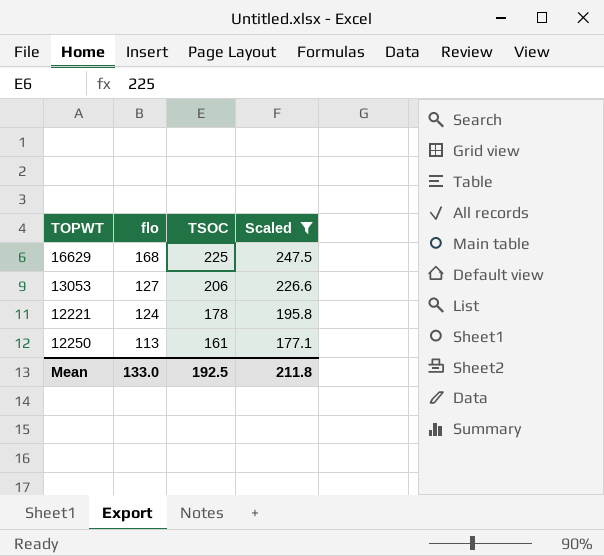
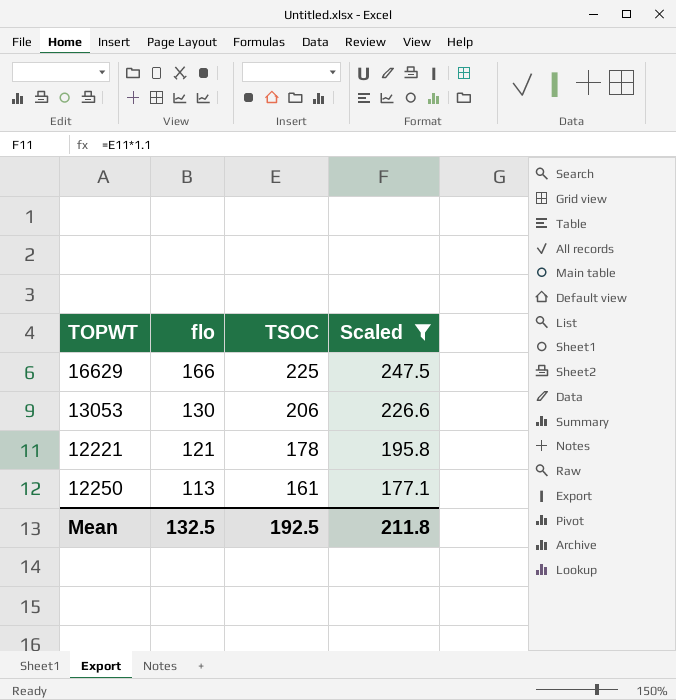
16629 | flo: 168 -> 166
13053 | flo: 127 -> 130
12221 | flo: 124 -> 121
Mean | flo: 133.0 -> 132.5

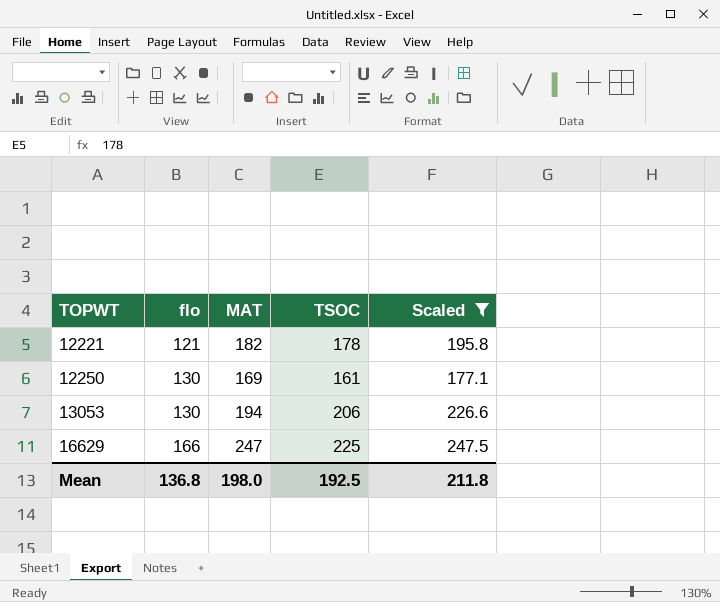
row order: flo descending -> TOPWT ascending
column MAT | position: none -> 3
12250 | flo: 113 -> 130
Mean | flo: 132.5 -> 136.8

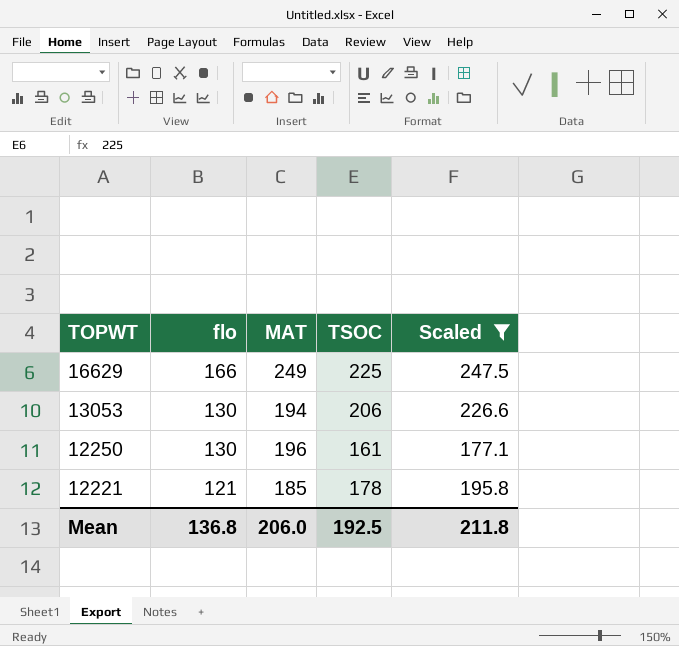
row order: TOPWT ascending -> TOPWT descending
16629 | MAT: 247 -> 249
12250 | MAT: 169 -> 196
12221 | MAT: 182 -> 185
Mean | MAT: 198.0 -> 206.0

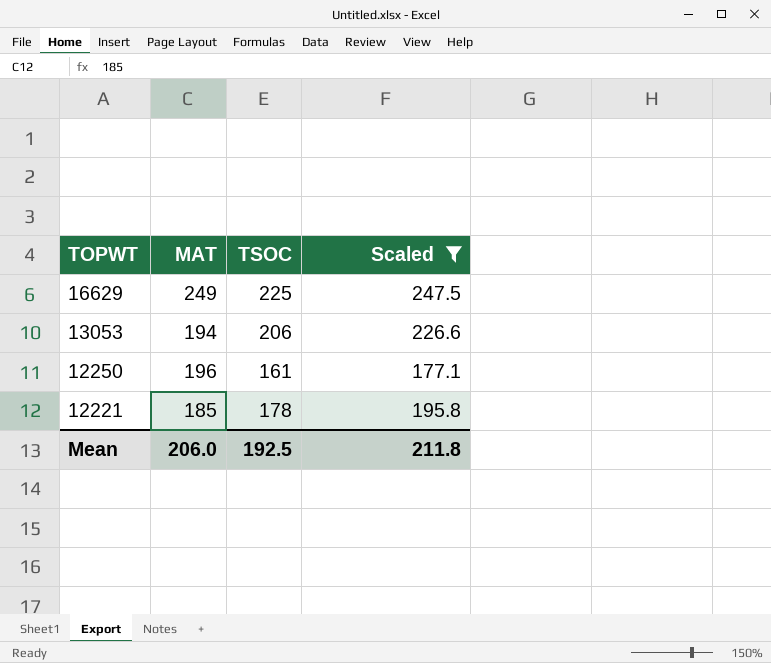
column flo | position: 2 -> none

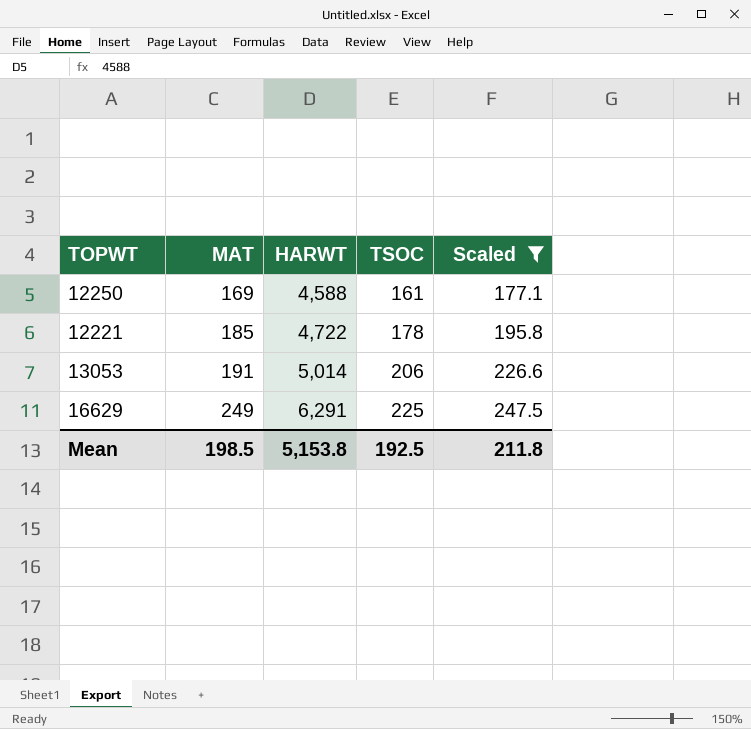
row order: TOPWT descending -> MAT ascending
column HARWT | position: none -> 3
12250 | MAT: 196 -> 169
13053 | MAT: 194 -> 191
Mean | MAT: 206.0 -> 198.5

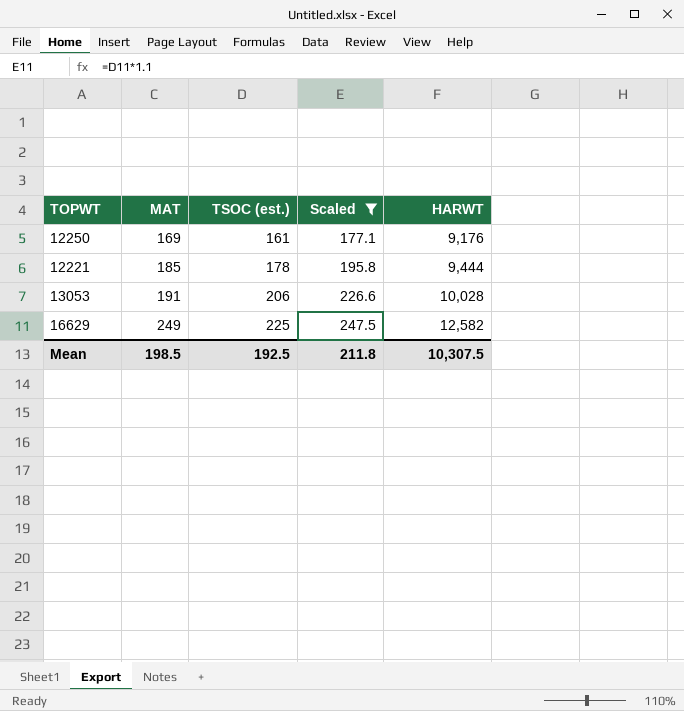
column name: TSOC -> TSOC (est.)
column HARWT | position: 3 -> 5
12250 | HARWT: 4,588 -> 9,176
12221 | HARWT: 4,722 -> 9,444
13053 | HARWT: 5,014 -> 10,028
16629 | HARWT: 6,291 -> 12,582
Mean | HARWT: 5,153.8 -> 10,307.5

